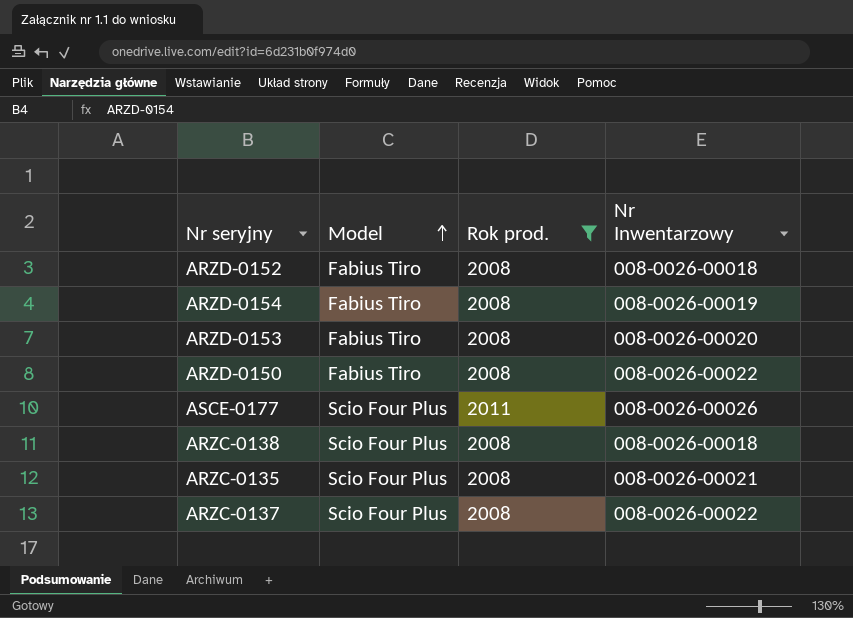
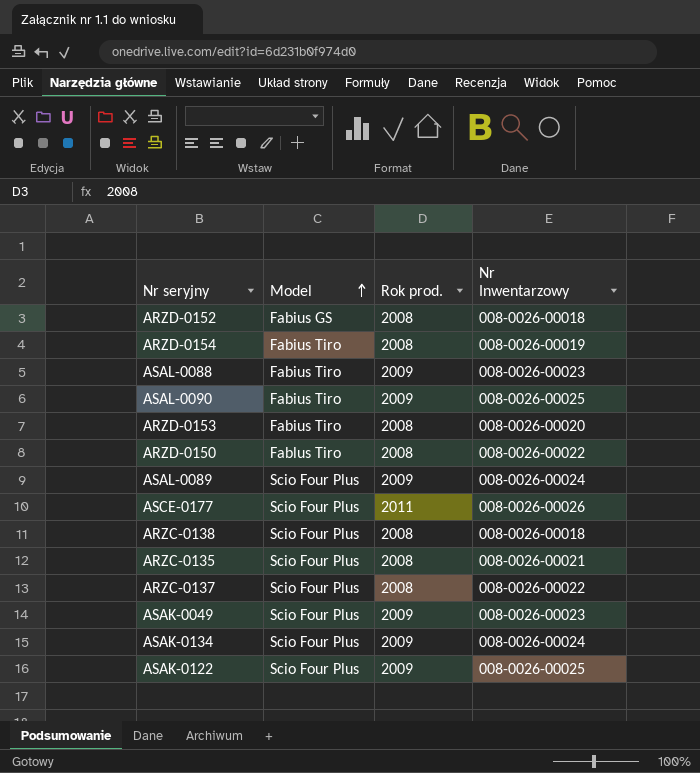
filter: Rok prod. != 2009 -> none
ARZD-0152 | Model: Fabius Tiro -> Fabius GS
ARZD-0150 | Model: Fabius Tiro -> Fablus Tiro

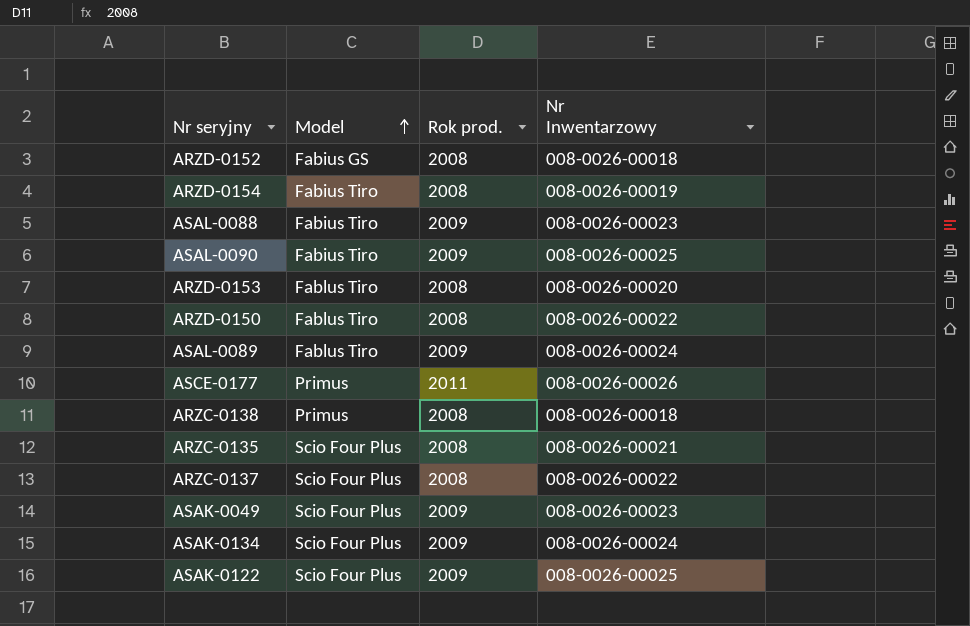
ARZD-0153 | Model: Fabius Tiro -> Fablus Tiro
ASAL-0089 | Model: Scio Four Plus -> Fablus Tiro
ASCE-0177 | Model: Scio Four Plus -> Primus
ARZC-0138 | Model: Scio Four Plus -> Primus

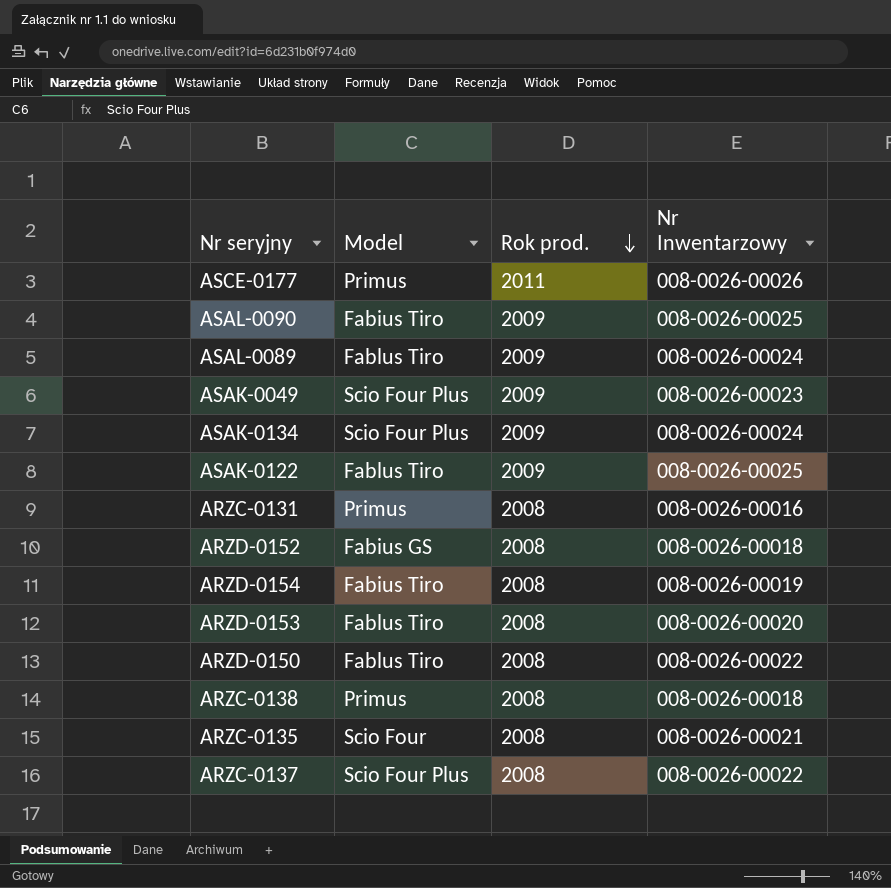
row order: Model ascending -> Rok prod. descending
row ASAL-0088: Fabius Tiro | 2009 | 008-0026-00023 -> none
ASAK-0122 | Model: Scio Four Plus -> Fablus Tiro
row ARZC-0131: none -> Primus | 2008 | 008-0026-00016
ARZC-0135 | Model: Scio Four Plus -> Scio Four

